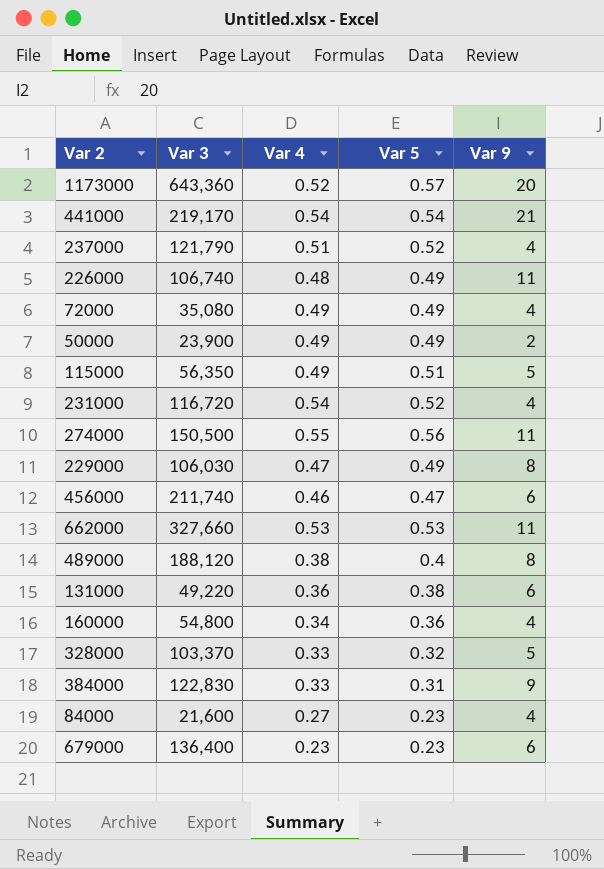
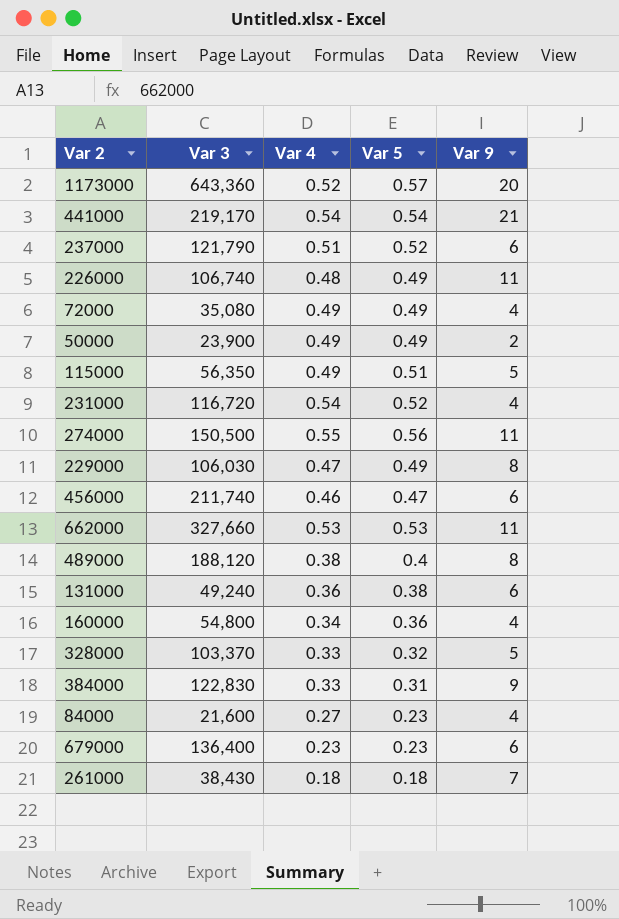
237000 | Var 9: 4 -> 6
131000 | Var 3: 49,220 -> 49,240
row 261000: none -> 38,430 | 0.18 | 0.18 | 7

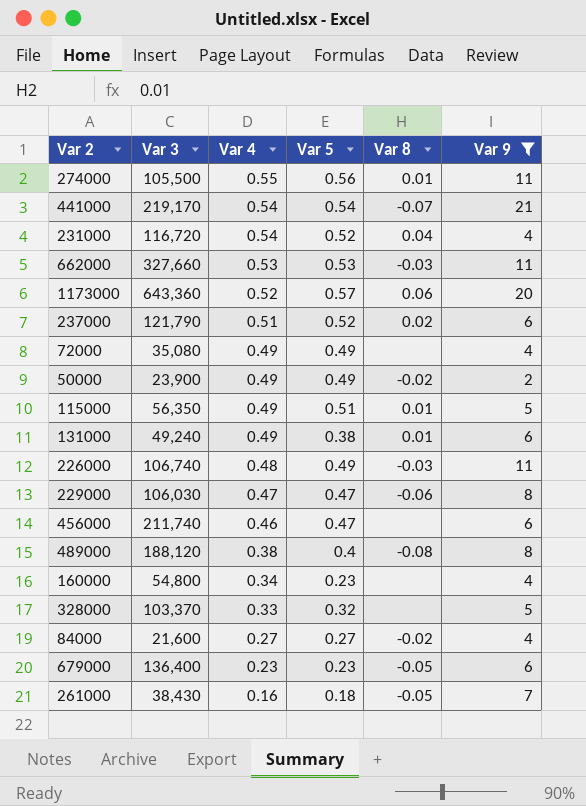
filter: none -> Var 9 != 9
row order: none -> Var 4 descending
column Var 8 | position: none -> 5
274000 | Var 3: 150,500 -> 105,500
131000 | Var 4: 0.36 -> 0.49
229000 | Var 5: 0.49 -> 0.47
160000 | Var 5: 0.36 -> 0.23
84000 | Var 5: 0.23 -> 0.27
261000 | Var 4: 0.18 -> 0.16

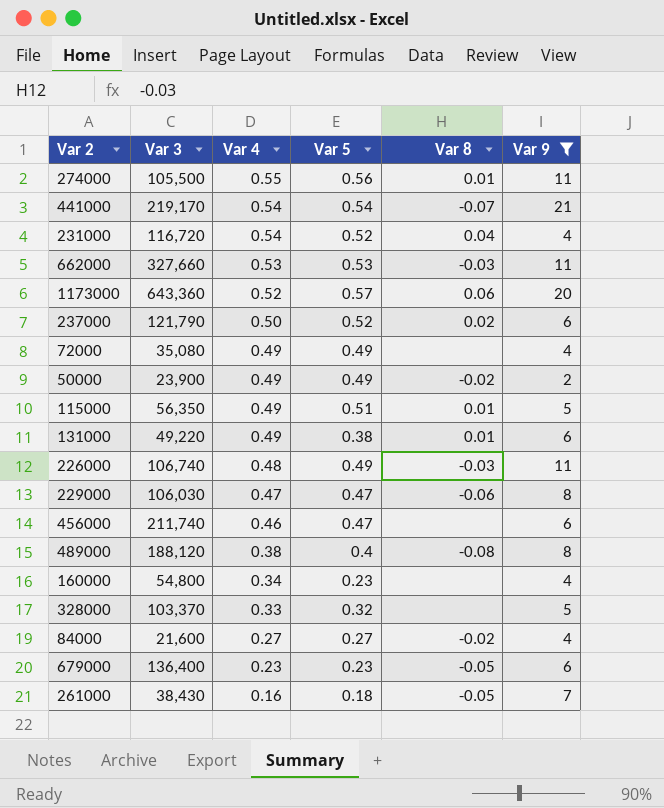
237000 | Var 4: 0.51 -> 0.50
131000 | Var 3: 49,240 -> 49,220

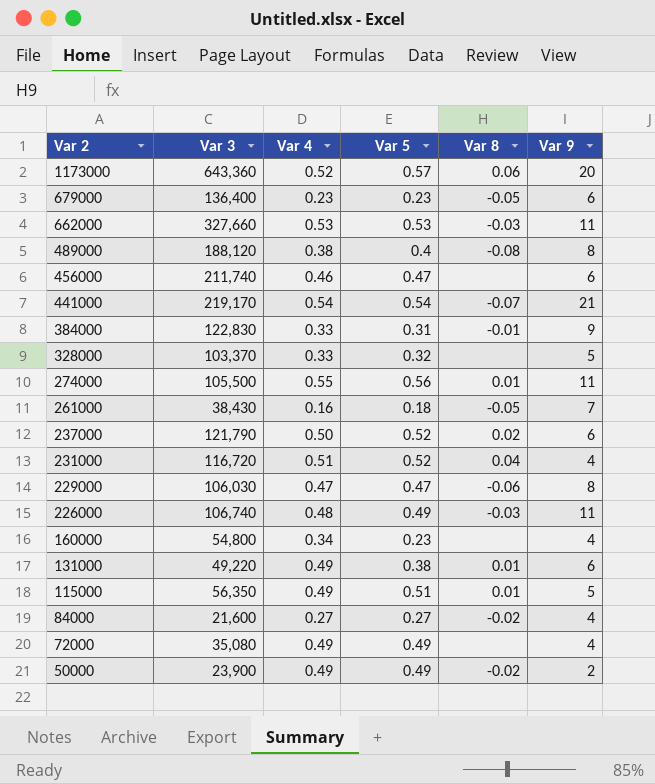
filter: Var 9 != 9 -> none
row order: Var 4 descending -> Var 2 descending
231000 | Var 4: 0.54 -> 0.51

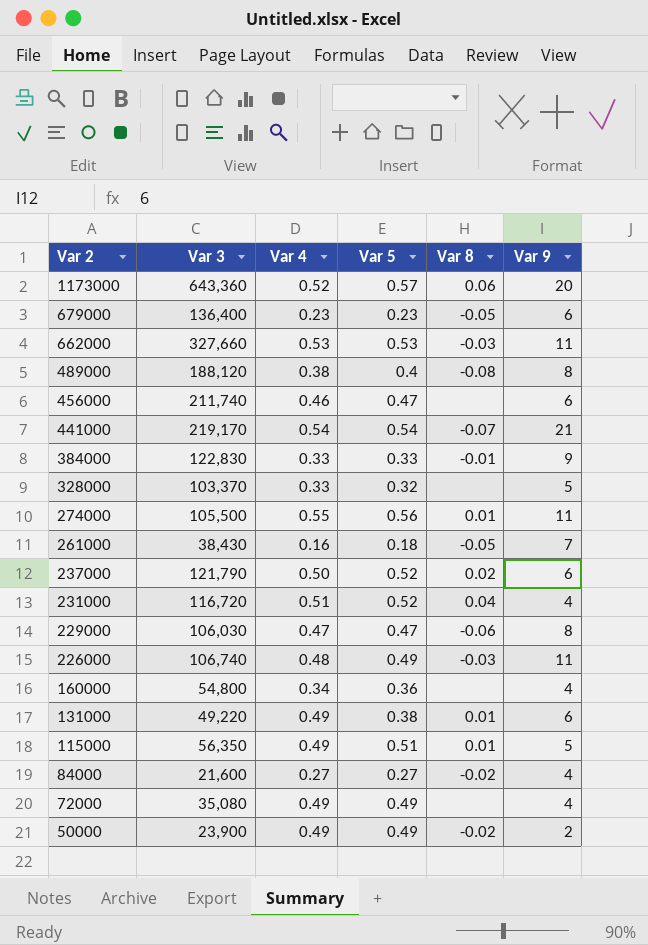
384000 | Var 5: 0.31 -> 0.33
160000 | Var 5: 0.23 -> 0.36

